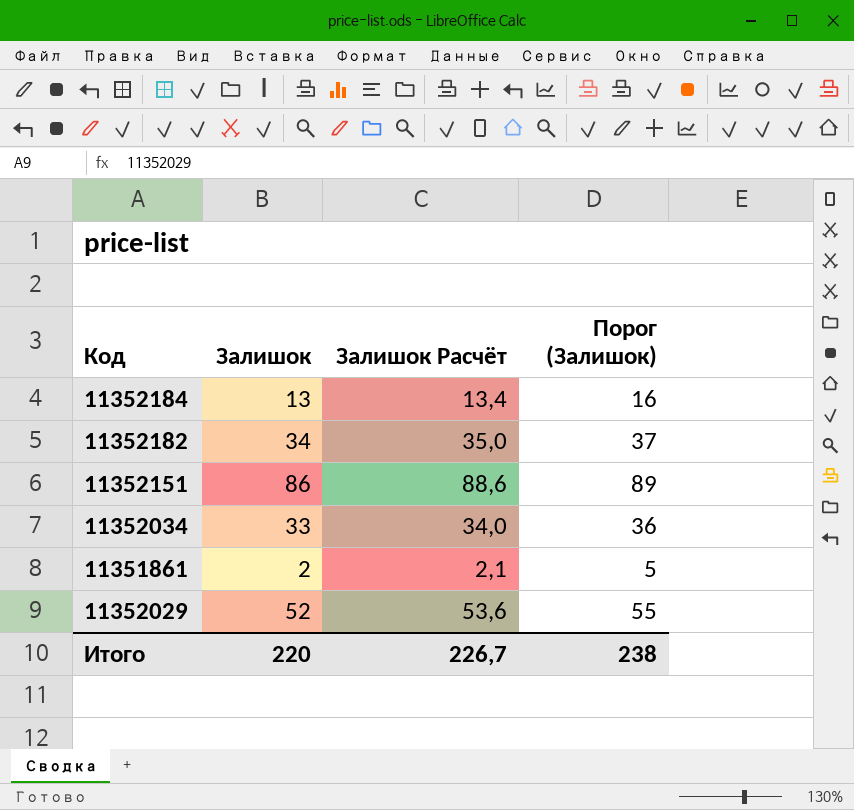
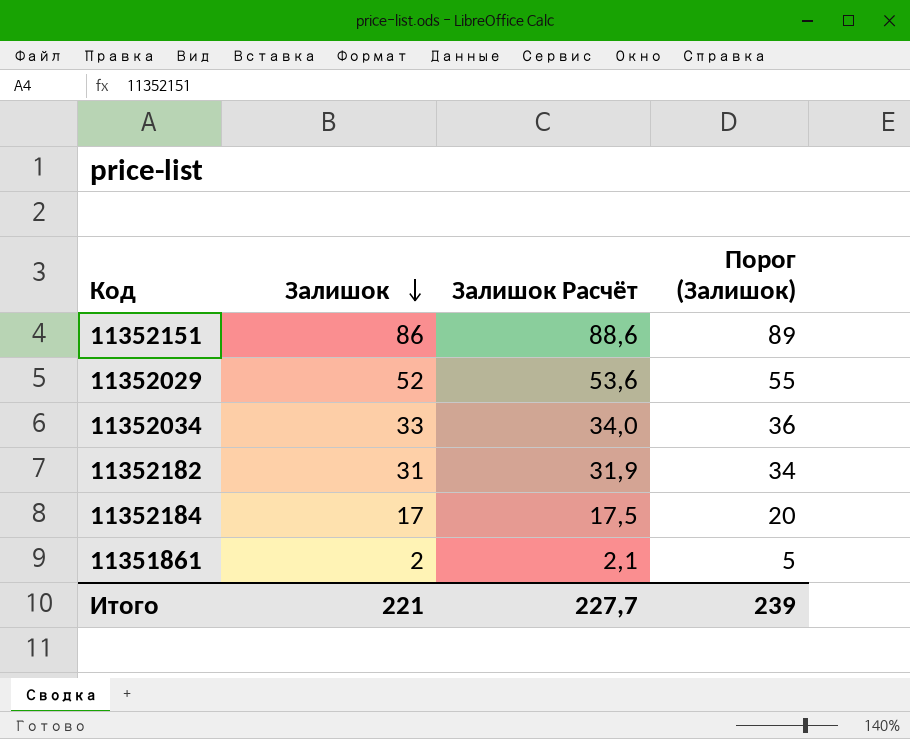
row order: none -> Залишок descending
11352182 | Залишок: 34 -> 31
11352182 | Залишок Расчёт: 35,0 -> 31,9
11352182 | Порог (Залишок): 37 -> 34
11352184 | Залишок: 13 -> 17
11352184 | Залишок Расчёт: 13,4 -> 17,5
11352184 | Порог (Залишок): 16 -> 20
Итого | Залишок: 220 -> 221
Итого | Залишок Расчёт: 226,7 -> 227,7
Итого | Порог (Залишок): 238 -> 239

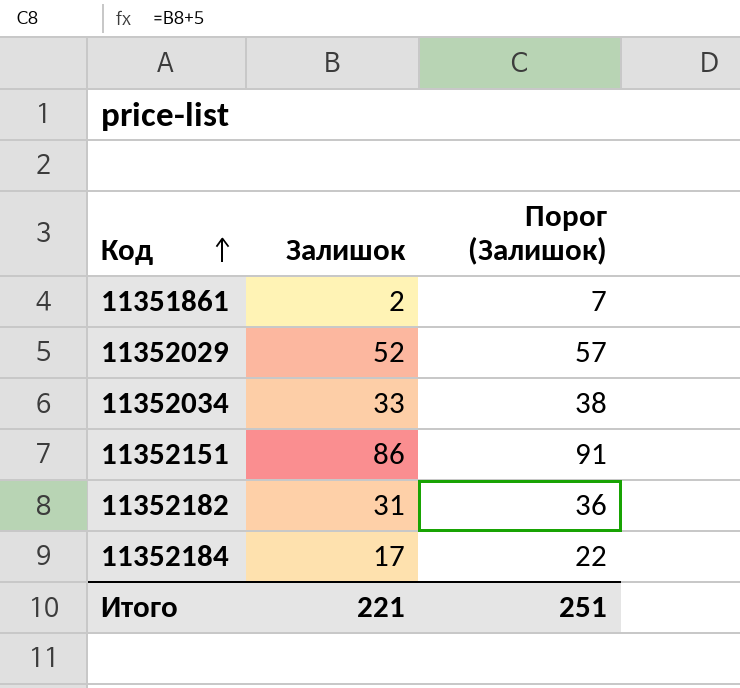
row order: Залишок descending -> Код ascending
column Залишок Расчёт | formula: [Залишок] * 1,03 -> none
column Порог (Залишок) | formula: [Залишок] + 3 -> [Залишок] + 5
Итого | Порог (Залишок): 239 -> 251

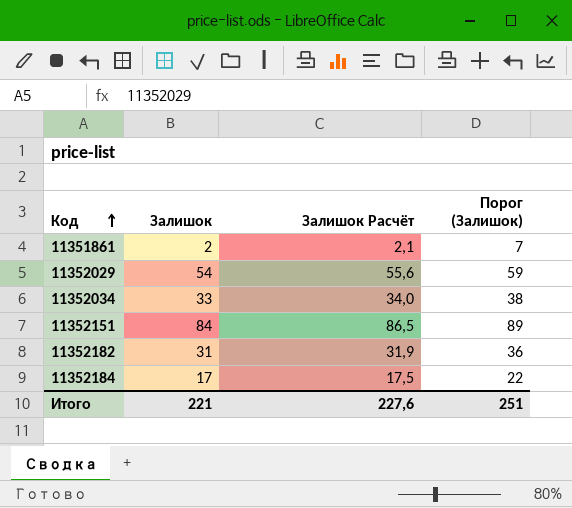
column Залишок Расчёт | formula: none -> [Залишок] * 1,03
11352029 | Залишок: 52 -> 54
11352029 | Порог (Залишок): 57 -> 59
11352151 | Залишок: 86 -> 84
11352151 | Порог (Залишок): 91 -> 89

